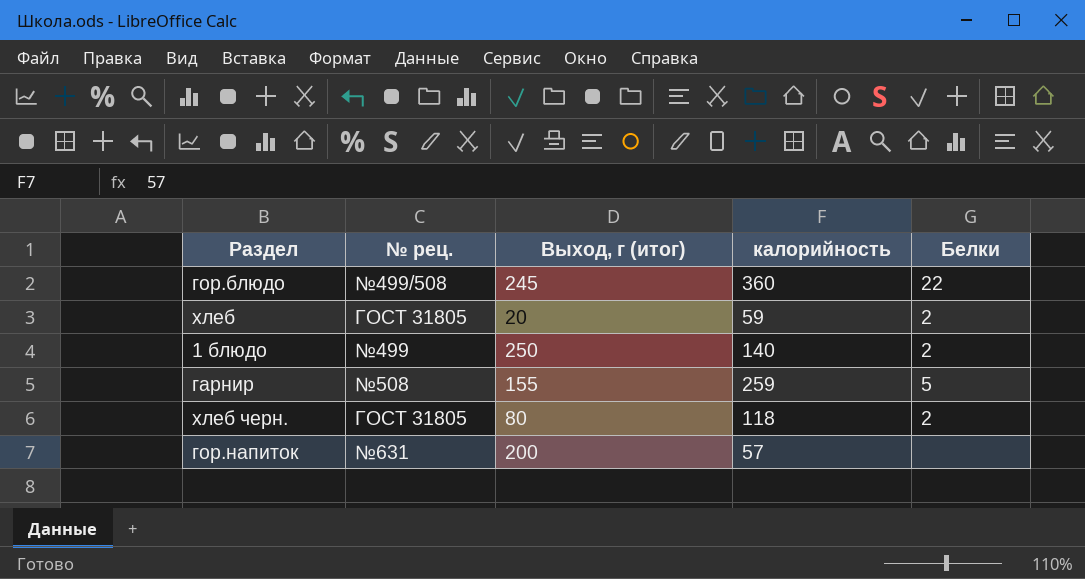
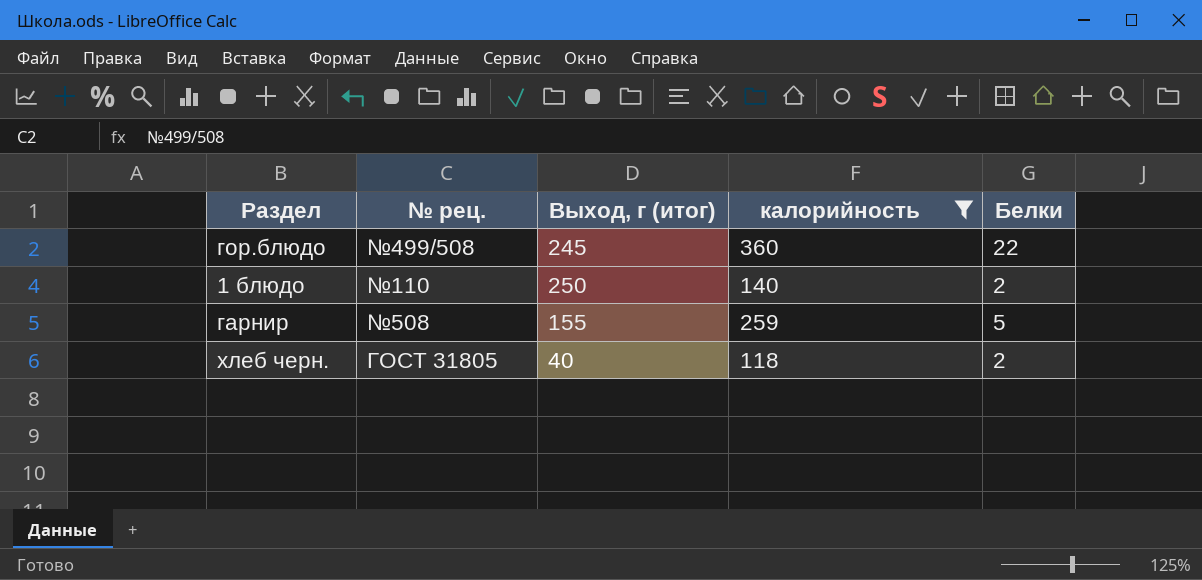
filter: none -> калорийность >= 118
1 блюдо | № рец.: №499 -> №110
хлеб черн. | Выход, г (итог): 80 -> 40

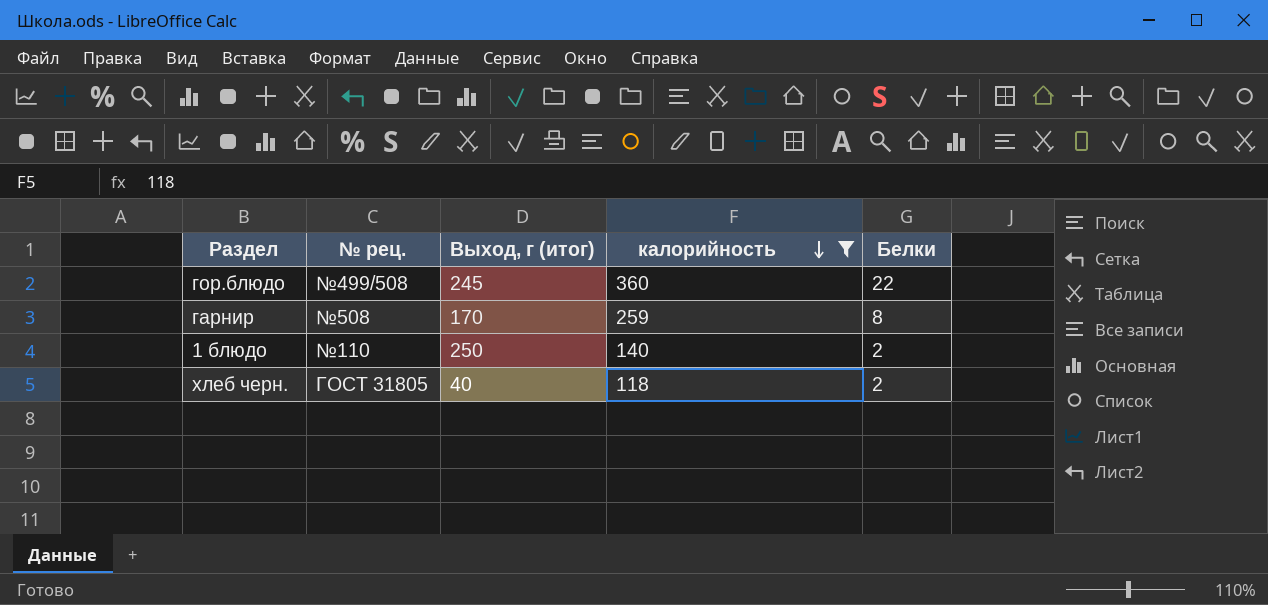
row order: none -> калорийность descending
гарнир | Выход, г (итог): 155 -> 170
гарнир | Белки: 5 -> 8

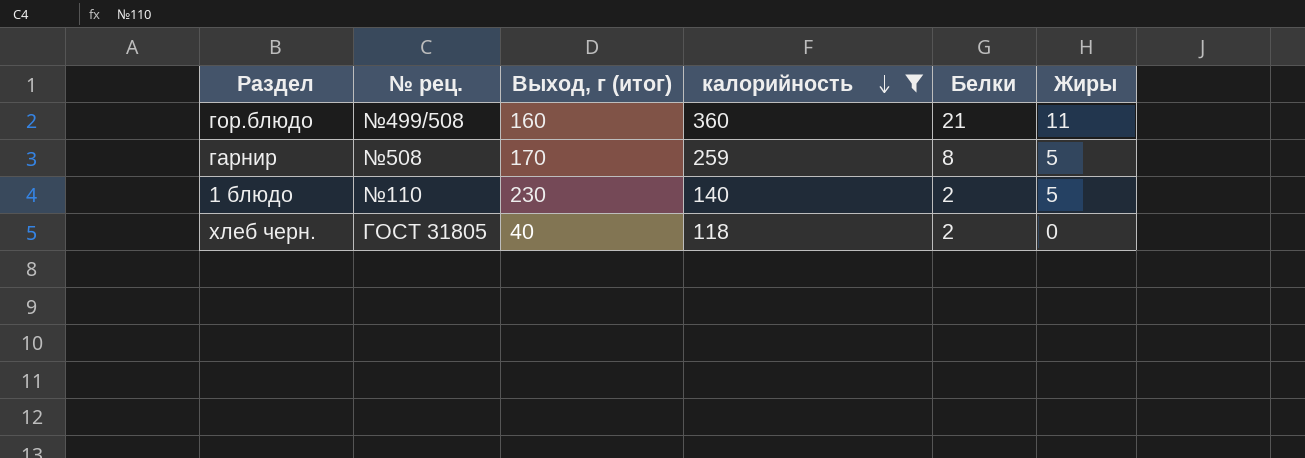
column Жиры | position: none -> 6
гор.блюдо | Выход, г (итог): 245 -> 160
гор.блюдо | Белки: 22 -> 21
1 блюдо | Выход, г (итог): 250 -> 230

